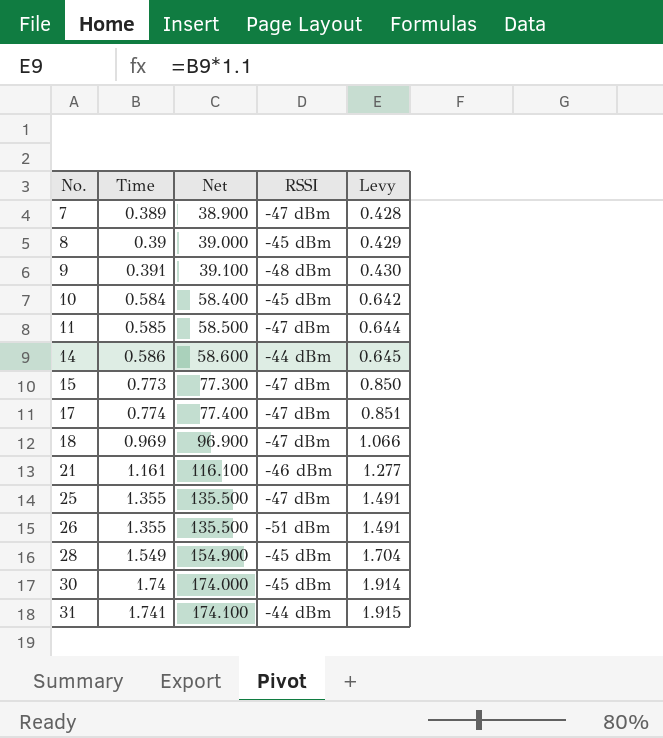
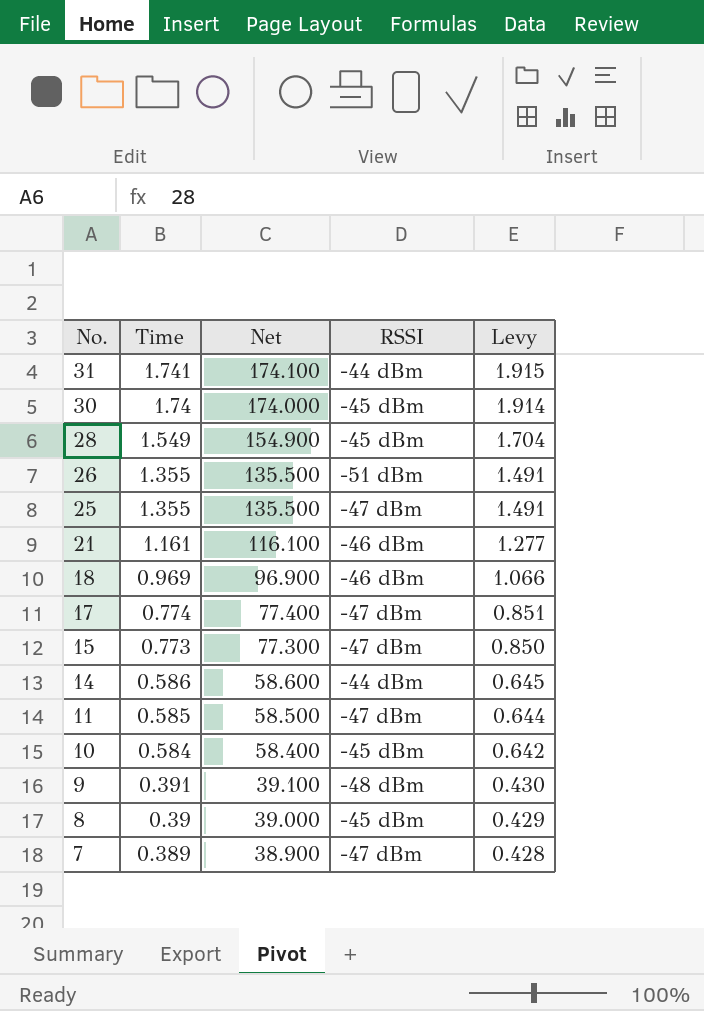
row order: No. ascending -> No. descending
18 | RSSI: -47 dBm -> -46 dBm

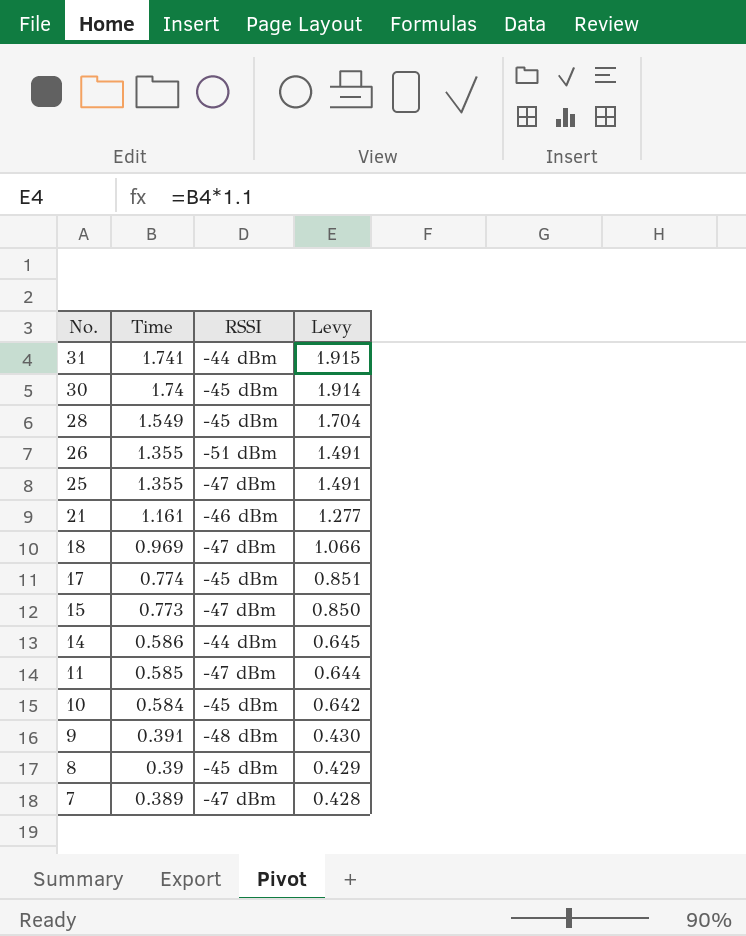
column Net | formula: [Time] * 100 -> none
18 | RSSI: -46 dBm -> -47 dBm
17 | RSSI: -47 dBm -> -45 dBm

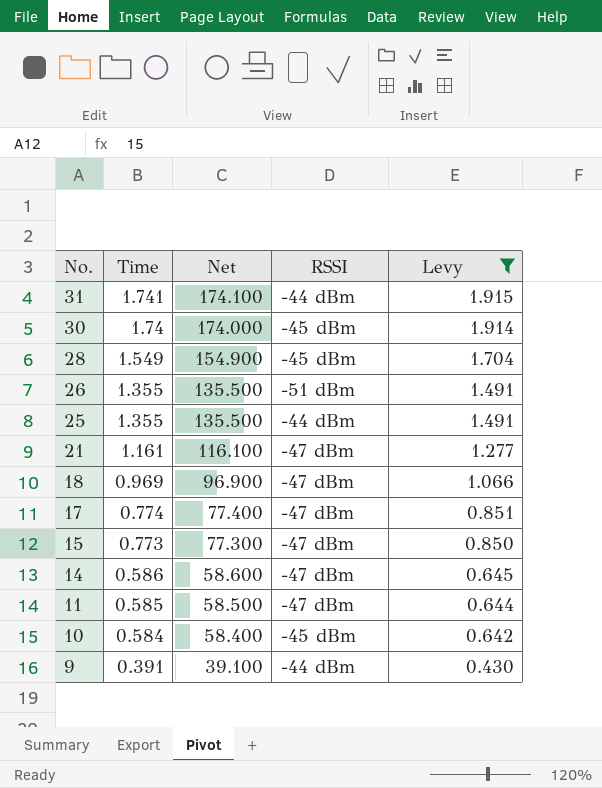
filter: none -> Levy >= 0.430
column Net | formula: none -> [Time] * 100
25 | RSSI: -47 dBm -> -44 dBm
21 | RSSI: -46 dBm -> -47 dBm
17 | RSSI: -45 dBm -> -47 dBm
14 | RSSI: -44 dBm -> -47 dBm
9 | RSSI: -48 dBm -> -44 dBm

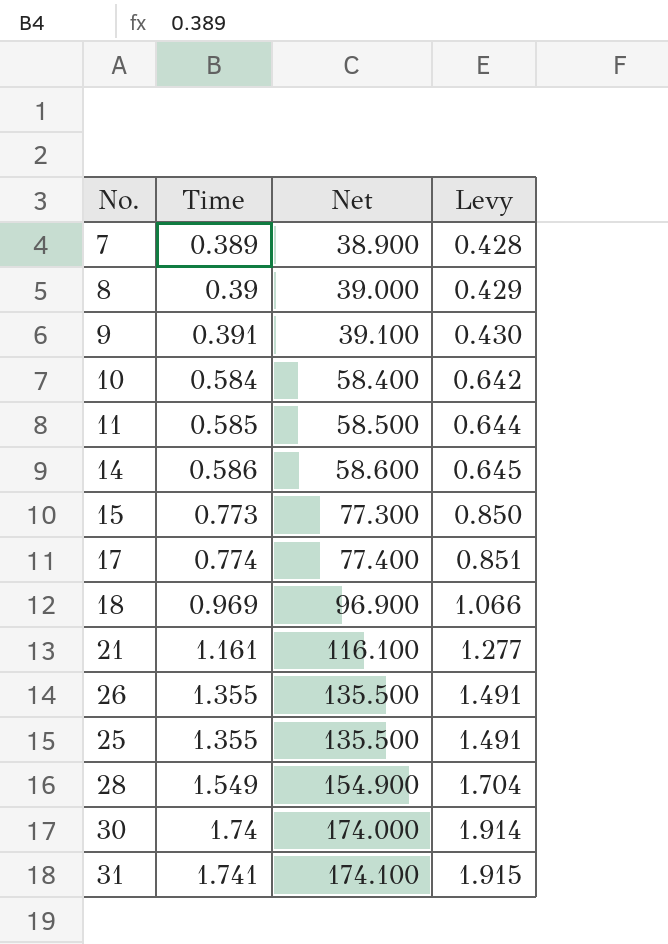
filter: Levy >= 0.430 -> none
row order: No. descending -> Time ascending
column RSSI | position: 4 -> none

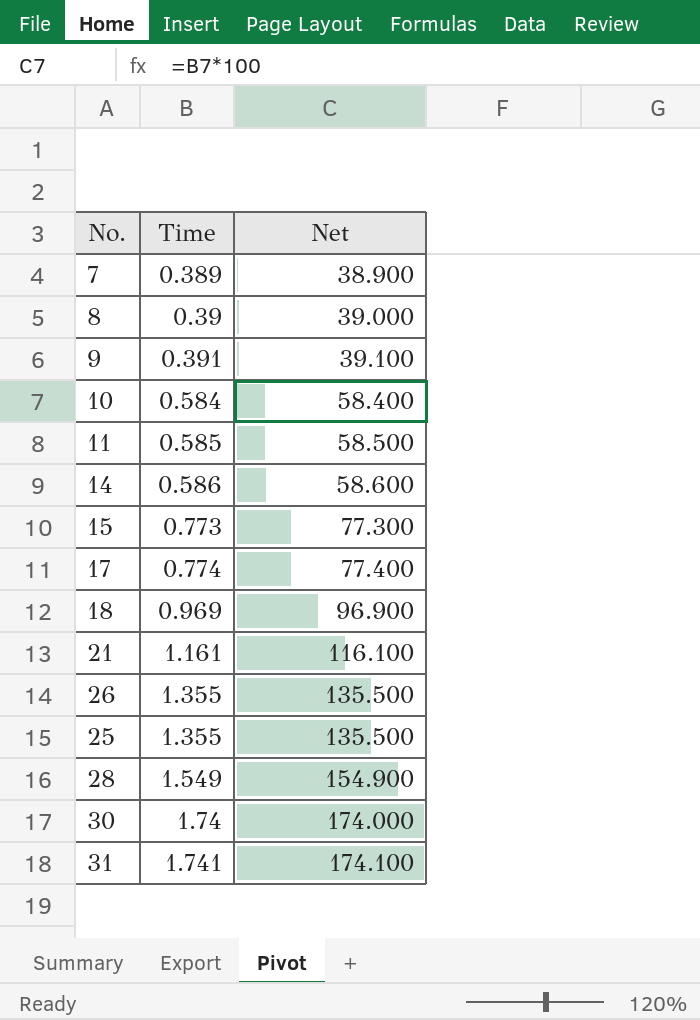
column Levy | formula: [Time] * 1.1 -> none

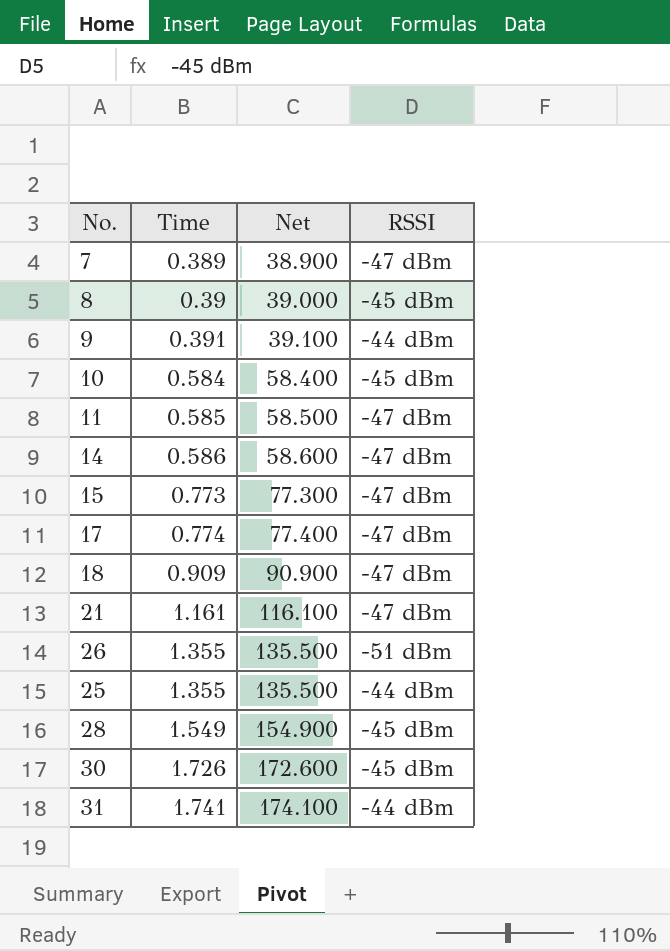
column RSSI | position: none -> 4
18 | Time: 0.969 -> 0.909
18 | Net: 96.900 -> 90.900
30 | Time: 1.74 -> 1.726
30 | Net: 174.000 -> 172.600

